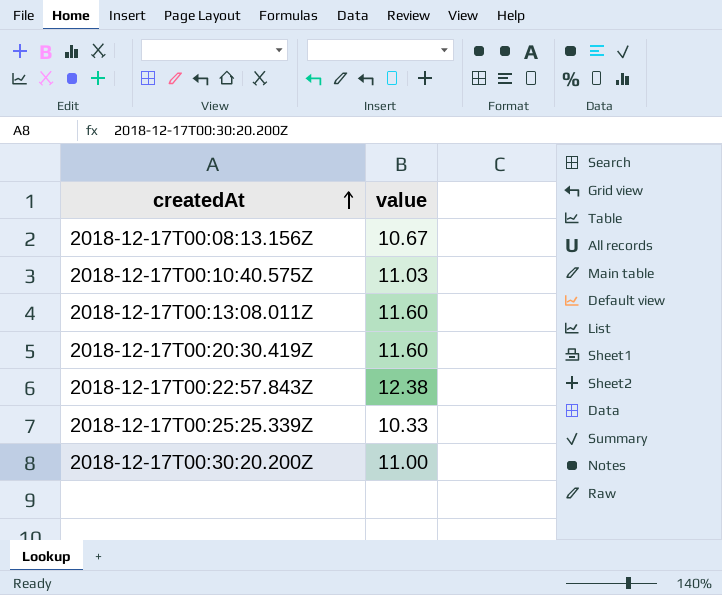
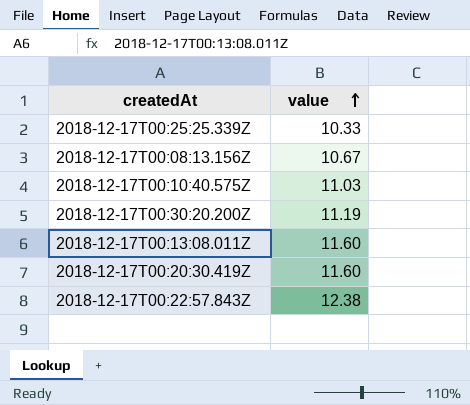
row order: createdAt ascending -> value ascending
2018-12-17T00:30:20.200Z | value: 11.00 -> 11.19

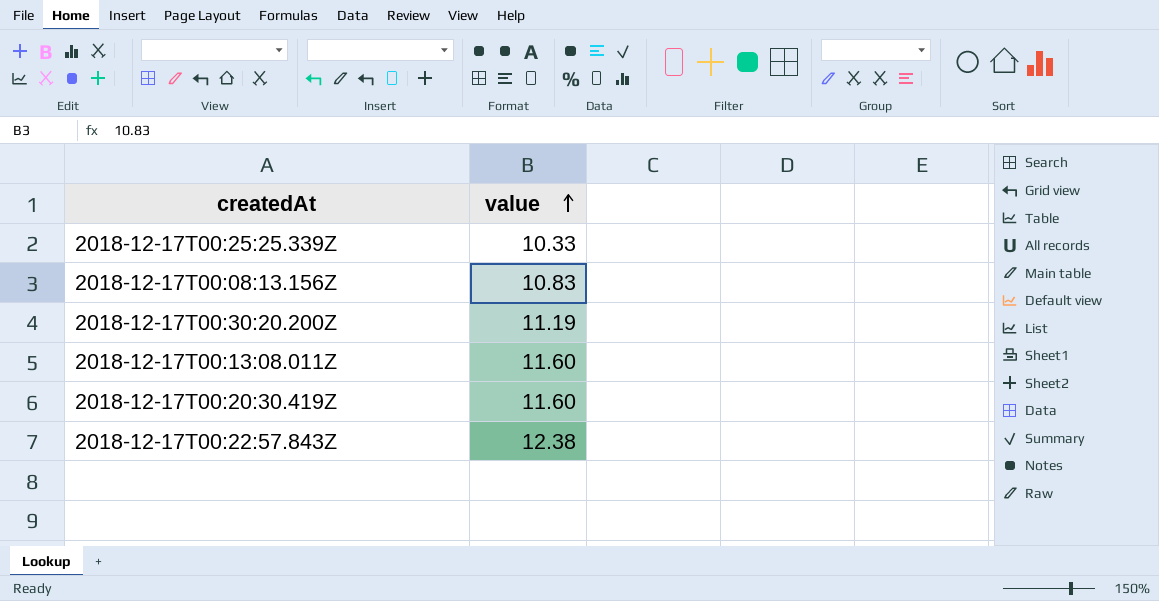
row 2018-12-17T00:10:40.575Z: 11.03 -> none
2018-12-17T00:08:13.156Z | value: 10.67 -> 10.83

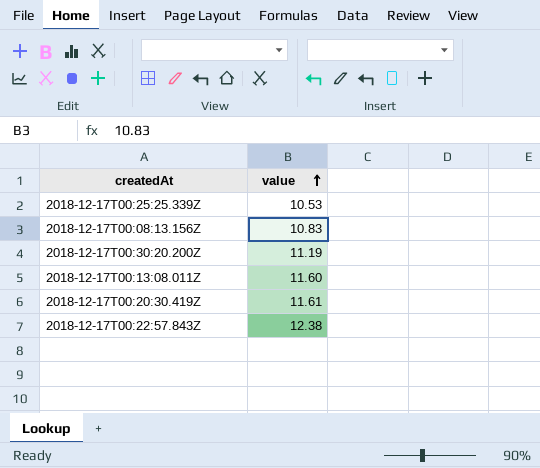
2018-12-17T00:25:25.339Z | value: 10.33 -> 10.53
2018-12-17T00:20:30.419Z | value: 11.60 -> 11.61

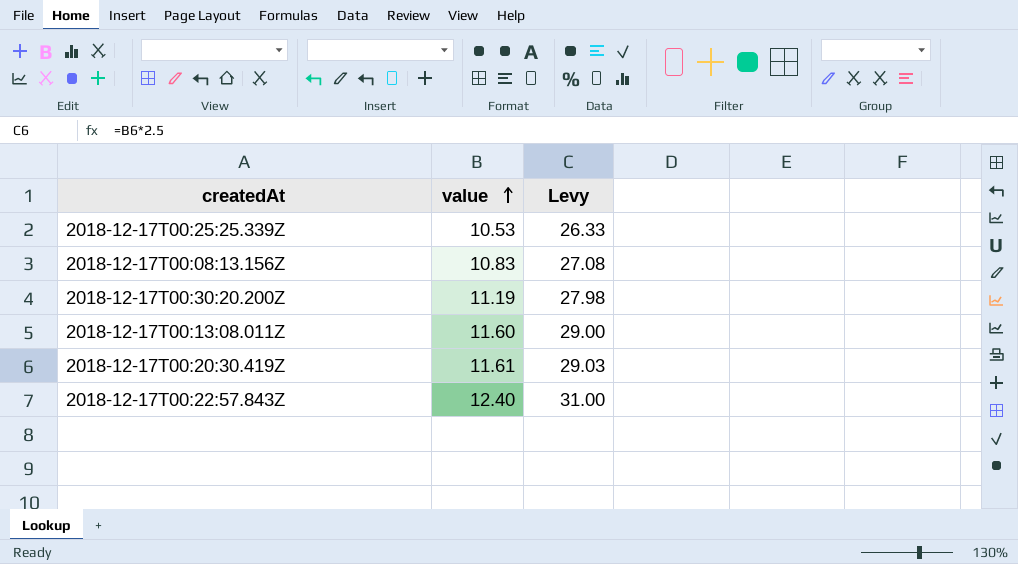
column Levy | formula: none -> [value] * 2.5
2018-12-17T00:22:57.843Z | value: 12.38 -> 12.40

